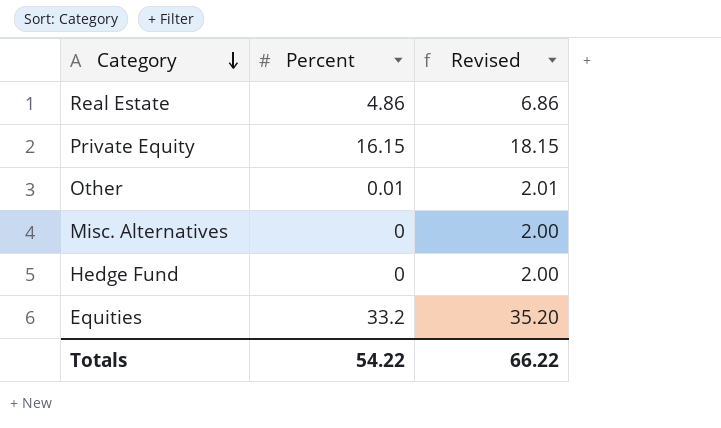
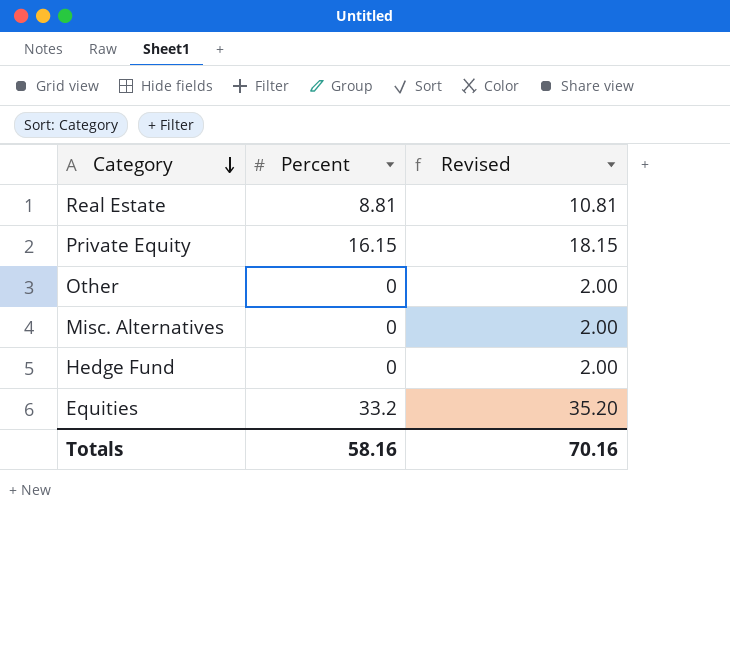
Real Estate | Percent: 4.86 -> 8.81
Real Estate | Revised: 6.86 -> 10.81
Other | Percent: 0.01 -> 0
Other | Revised: 2.01 -> 2.00
Totals | Percent: 54.22 -> 58.16
Totals | Revised: 66.22 -> 70.16

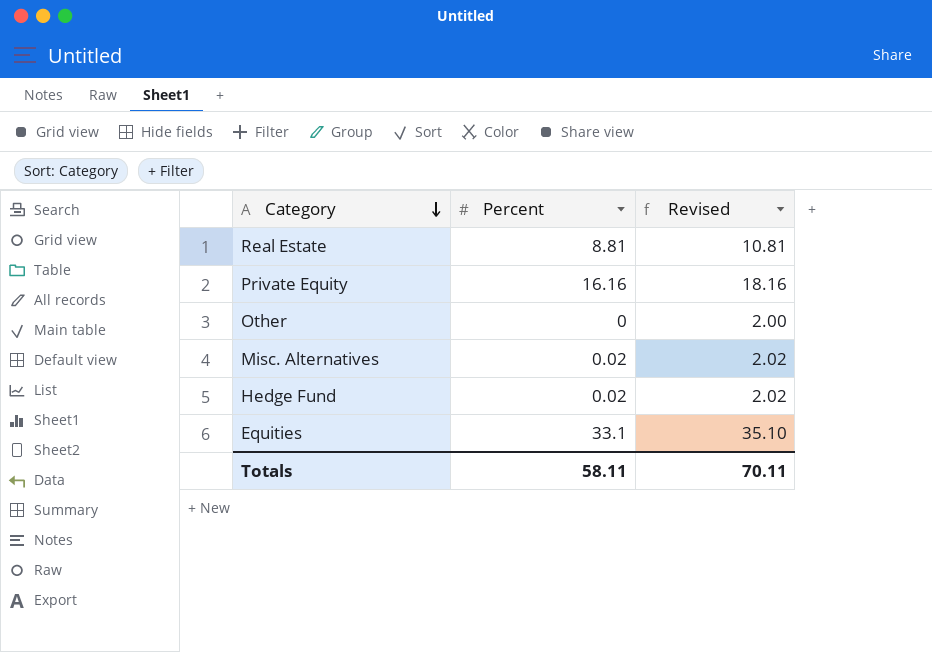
Private Equity | Percent: 16.15 -> 16.16
Private Equity | Revised: 18.15 -> 18.16
Misc. Alternatives | Percent: 0 -> 0.02
Misc. Alternatives | Revised: 2.00 -> 2.02
Hedge Fund | Percent: 0 -> 0.02
Hedge Fund | Revised: 2.00 -> 2.02
Equities | Percent: 33.2 -> 33.1
Equities | Revised: 35.20 -> 35.10
Totals | Percent: 58.16 -> 58.11
Totals | Revised: 70.16 -> 70.11

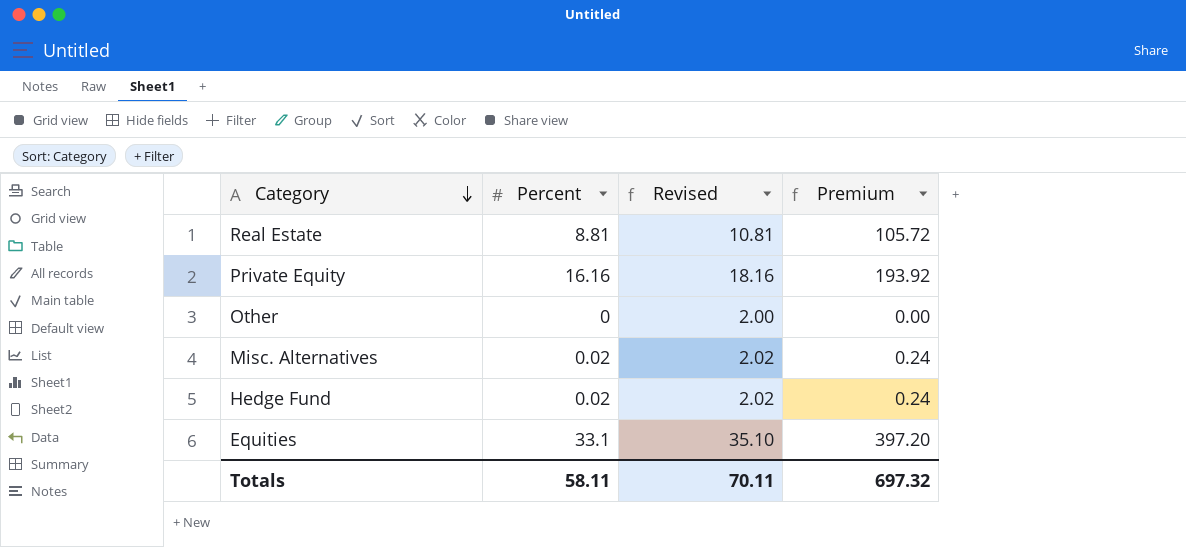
column Premium | formula: none -> [Percent] * 12

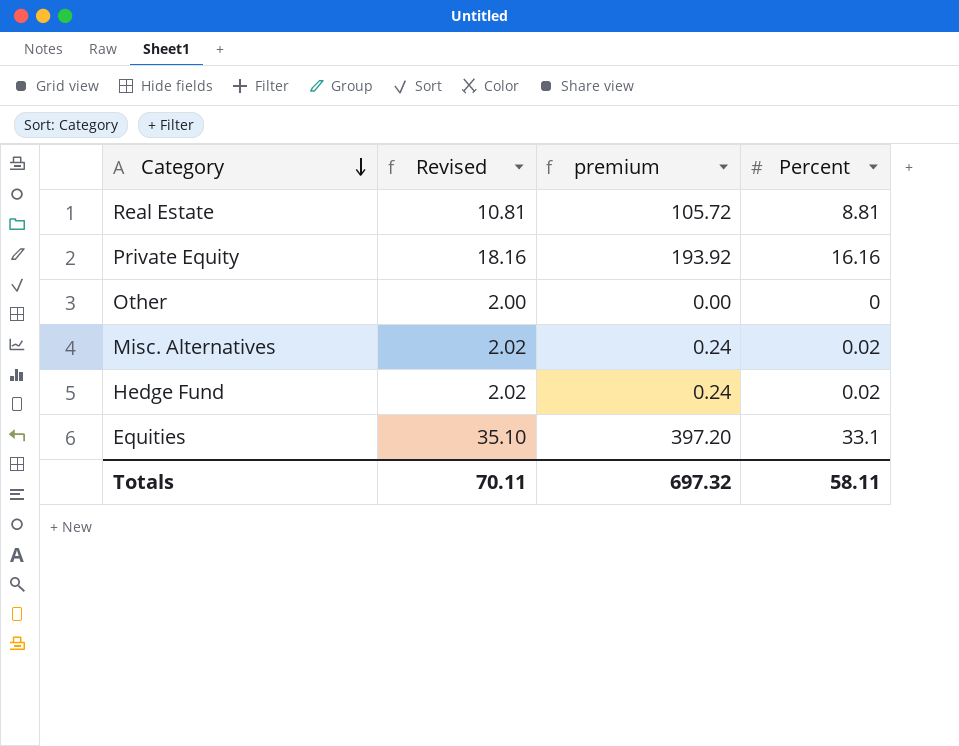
column name: Premium -> premium
column Percent | position: 2 -> 4

